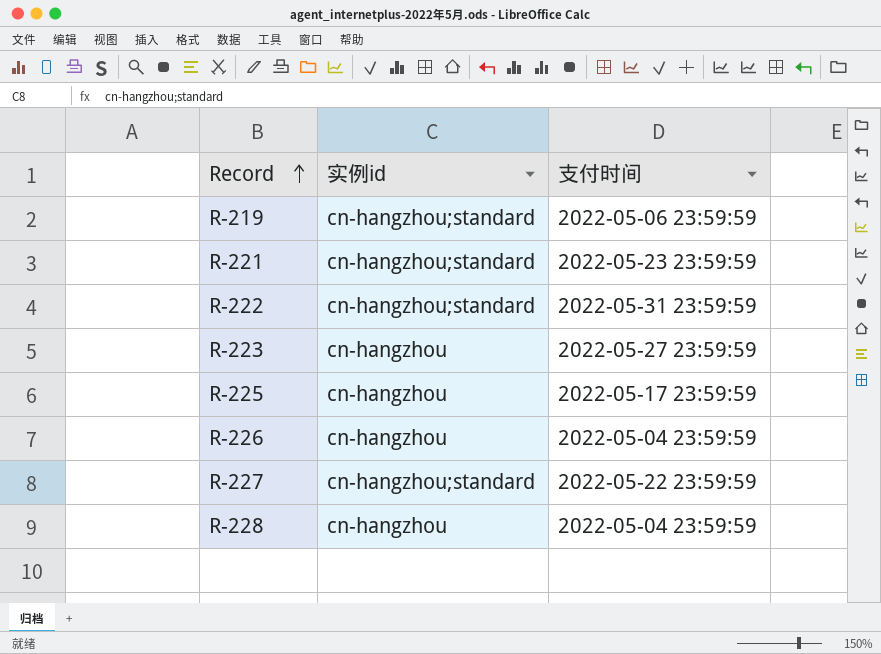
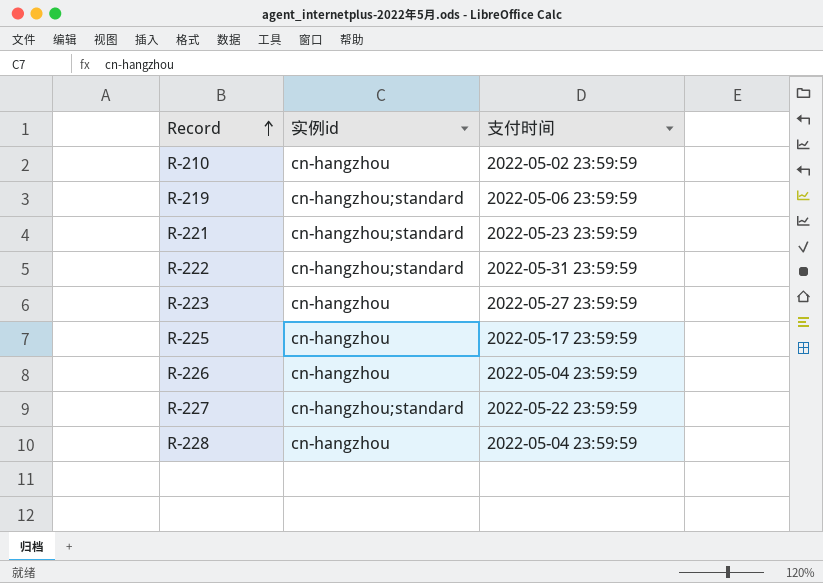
row R-210: none -> cn-hangzhou | 2022-05-02 23:59:59

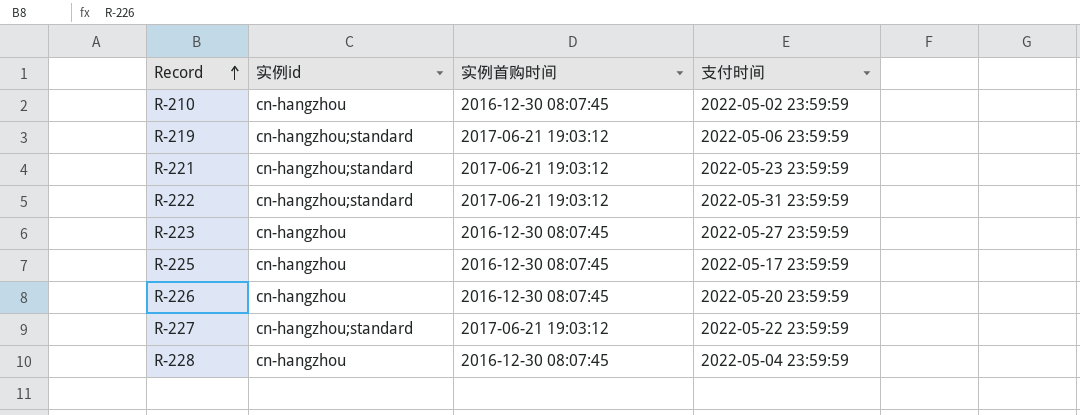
column 实例首购时间 | position: none -> 3
R-226 | 支付时间: 2022-05-04 23:59:59 -> 2022-05-20 23:59:59

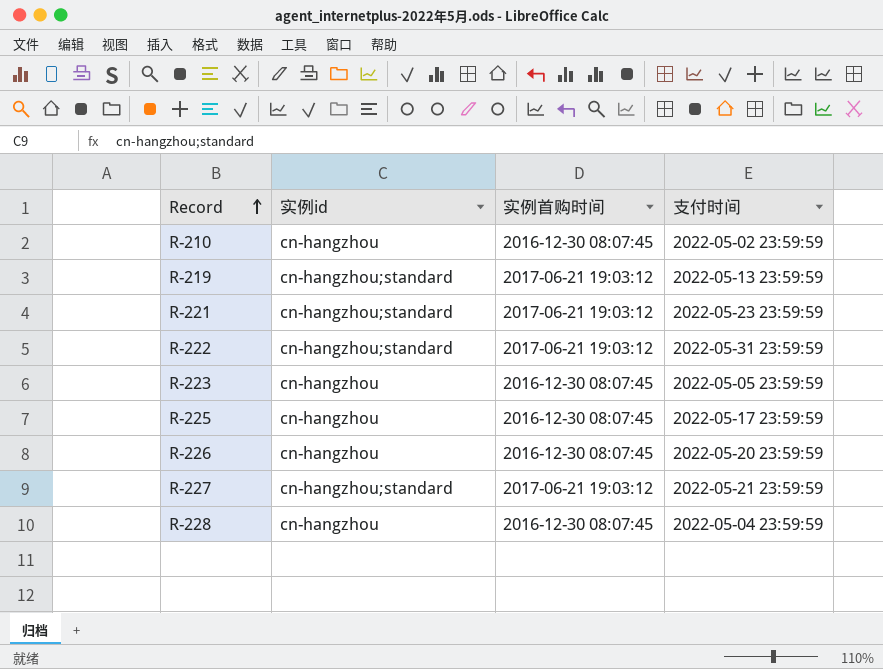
R-219 | 支付时间: 2022-05-06 23:59:59 -> 2022-05-13 23:59:59
R-223 | 支付时间: 2022-05-27 23:59:59 -> 2022-05-05 23:59:59
R-227 | 支付时间: 2022-05-22 23:59:59 -> 2022-05-21 23:59:59

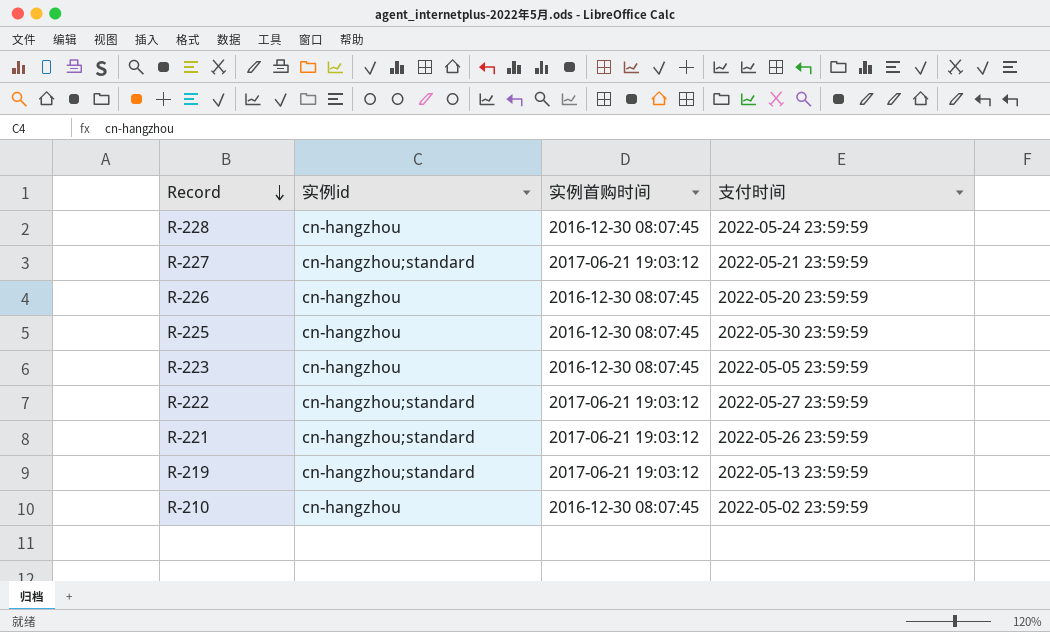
row order: Record ascending -> Record descending
R-228 | 支付时间: 2022-05-04 23:59:59 -> 2022-05-24 23:59:59
R-225 | 支付时间: 2022-05-17 23:59:59 -> 2022-05-30 23:59:59
R-222 | 支付时间: 2022-05-31 23:59:59 -> 2022-05-27 23:59:59
R-221 | 支付时间: 2022-05-23 23:59:59 -> 2022-05-26 23:59:59

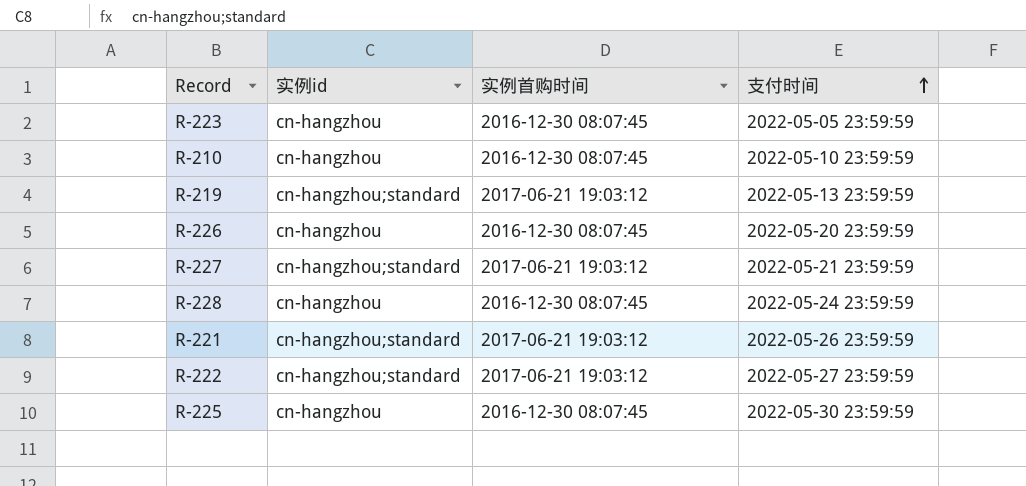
row order: Record descending -> 支付时间 ascending
R-210 | 支付时间: 2022-05-02 23:59:59 -> 2022-05-10 23:59:59

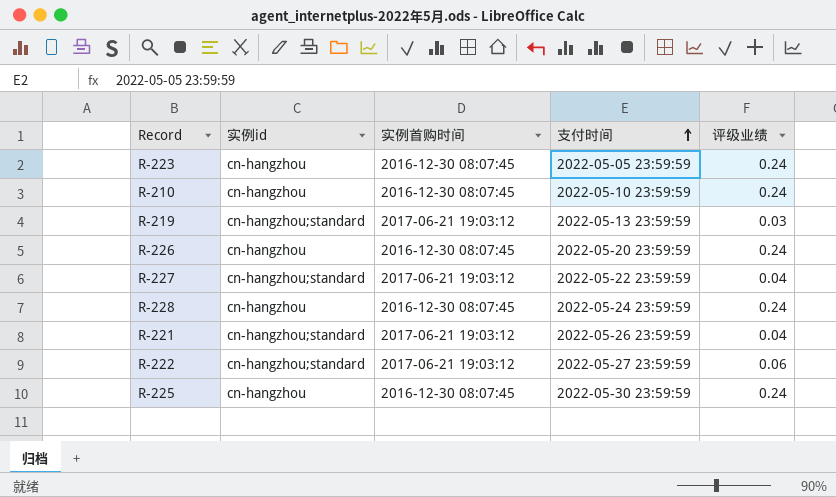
column 评级业绩 | position: none -> 5
R-227 | 支付时间: 2022-05-21 23:59:59 -> 2022-05-22 23:59:59

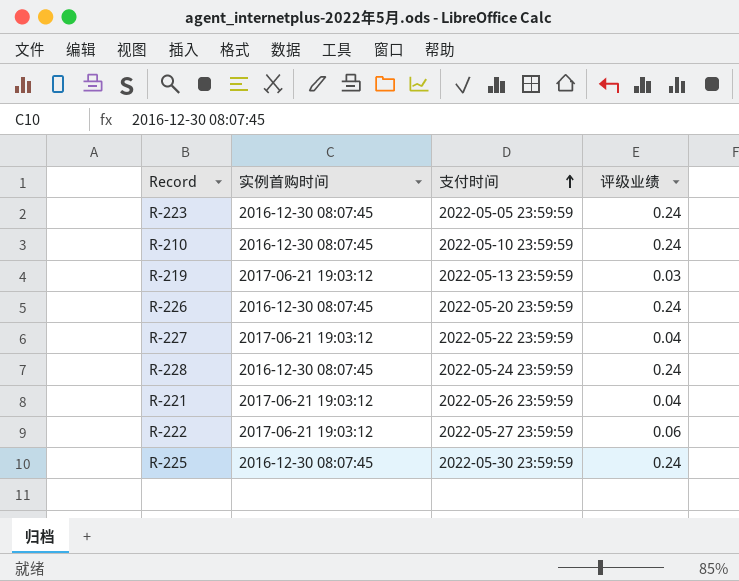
column 实例id | position: 2 -> none

